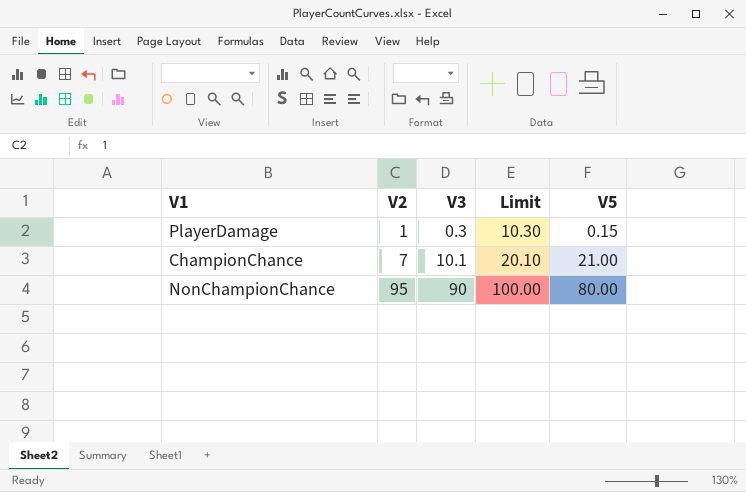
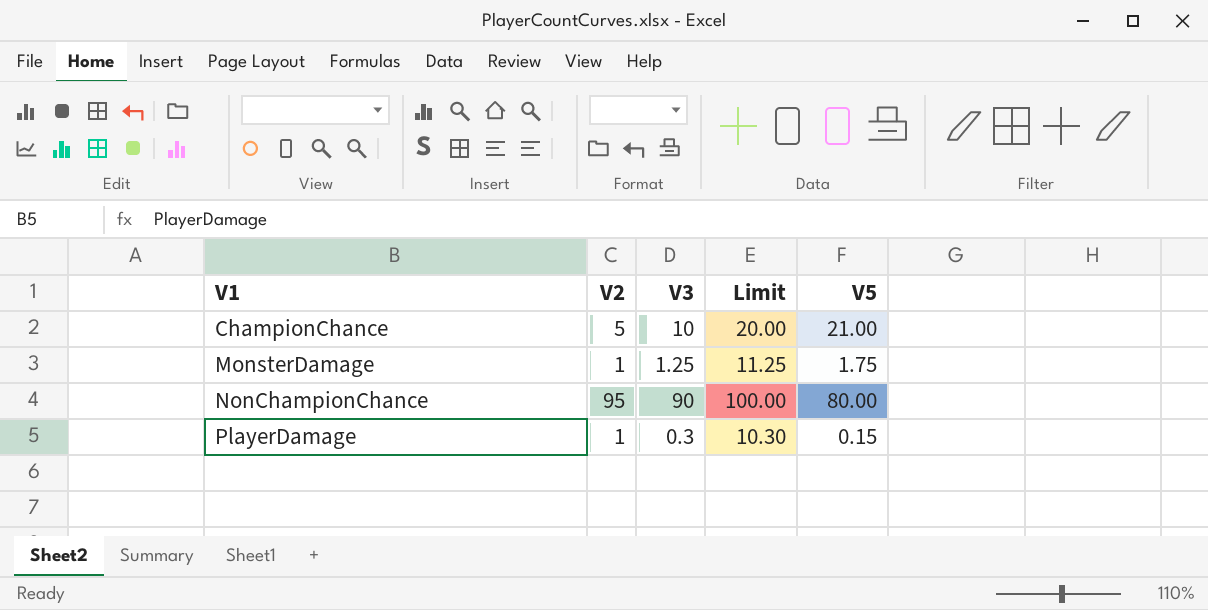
row order: V2 ascending -> V1 ascending
ChampionChance | V2: 7 -> 5
ChampionChance | V3: 10.1 -> 10
ChampionChance | Limit: 20.10 -> 20.00
row MonsterDamage: none -> 1 | 1.25 | 11.25 | 1.75

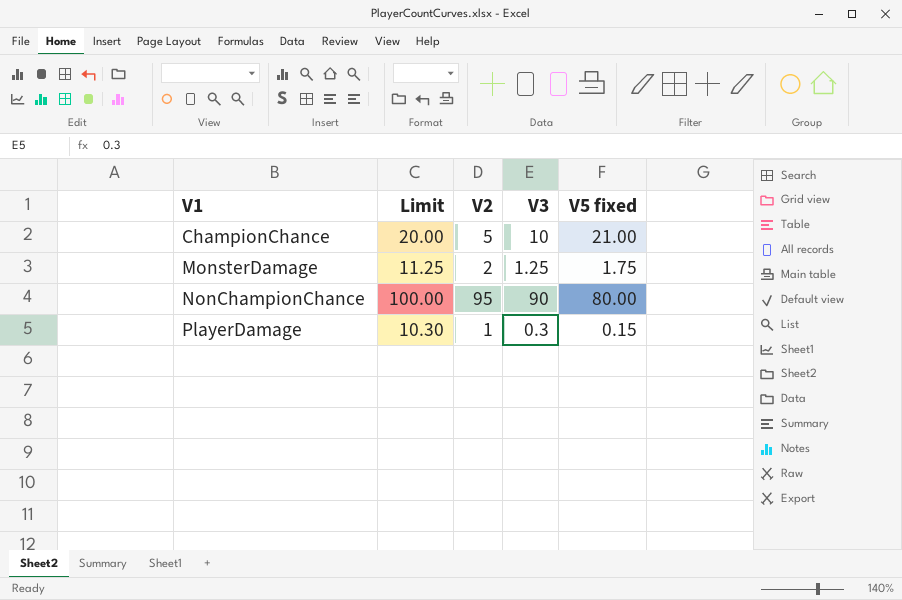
column Limit | position: 4 -> 2
column name: V5 -> V5 fixed
MonsterDamage | V2: 1 -> 2

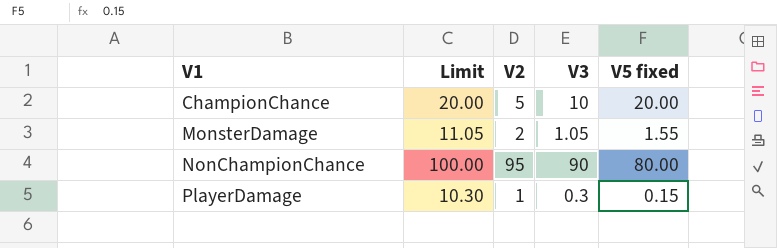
ChampionChance | V5 fixed: 21.00 -> 20.00
MonsterDamage | Limit: 11.25 -> 11.05
MonsterDamage | V3: 1.25 -> 1.05
MonsterDamage | V5 fixed: 1.75 -> 1.55

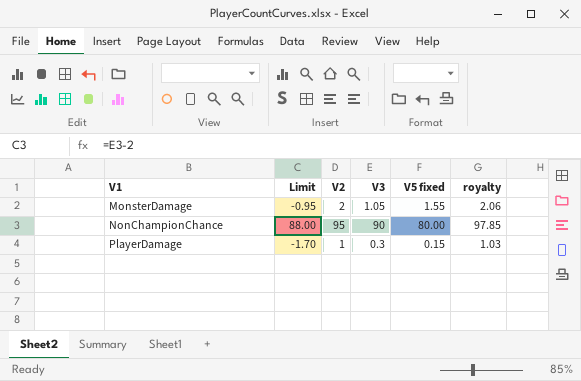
column Limit | formula: [V3] + 10 -> [V3] - 2
column royalty | formula: none -> [V2] * 1.03
row ChampionChance: 20.00 | 5 | 10 | 20.00 -> none

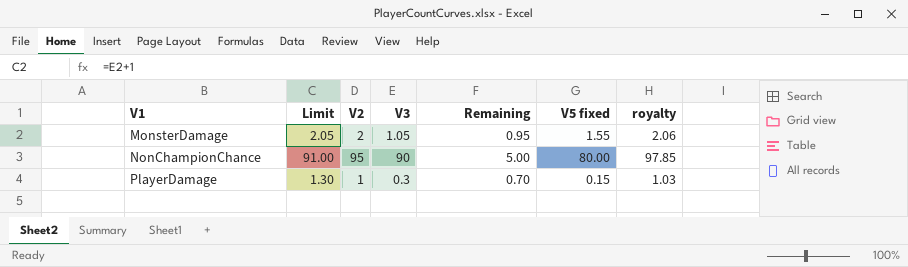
column Limit | formula: [V3] - 2 -> [V3] + 1
column Remaining | formula: none -> [V2] - [V3]

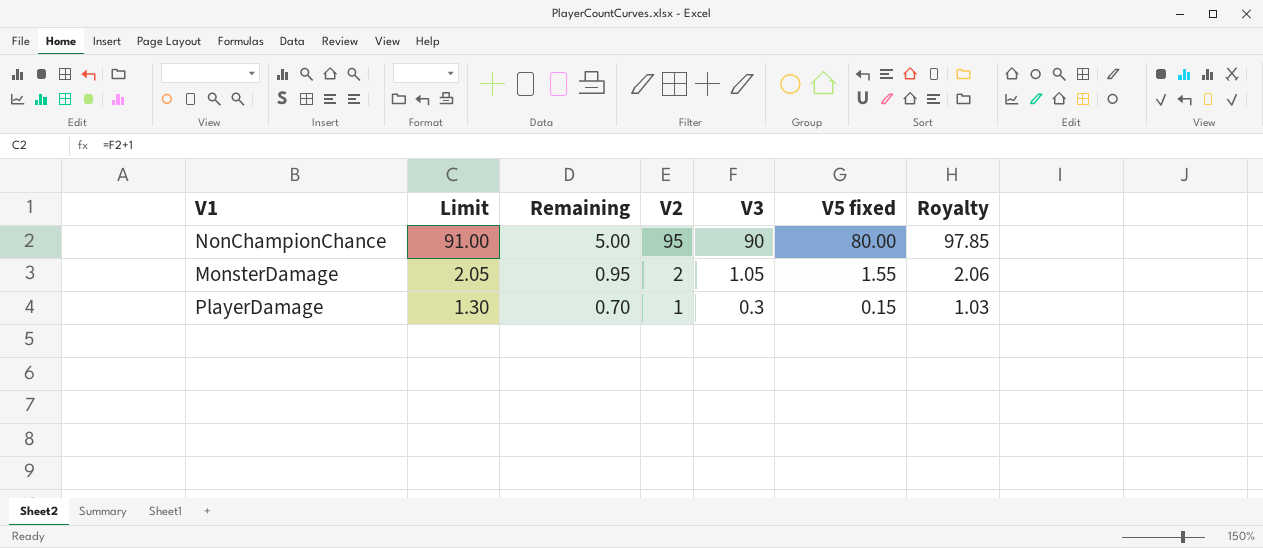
row order: V1 ascending -> Limit descending
column Remaining | position: 5 -> 3
column name: royalty -> Royalty

